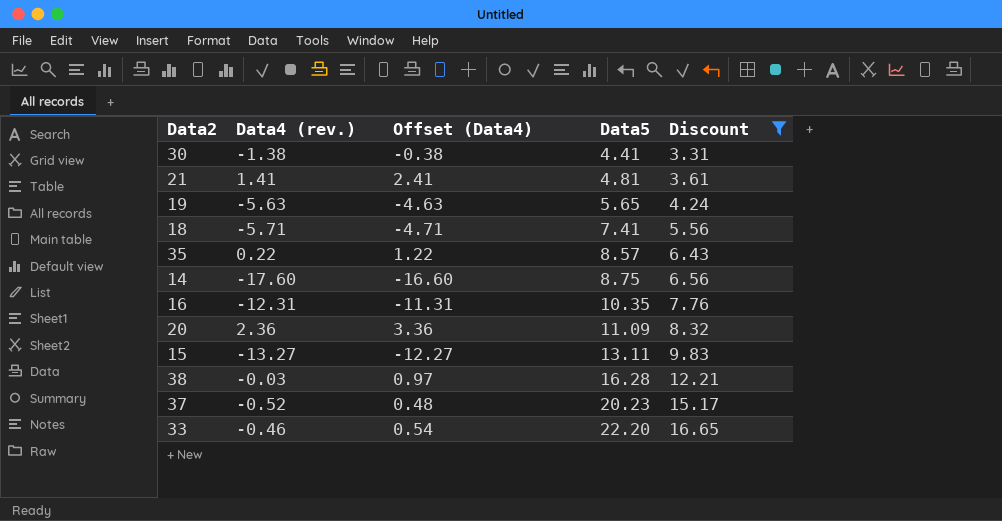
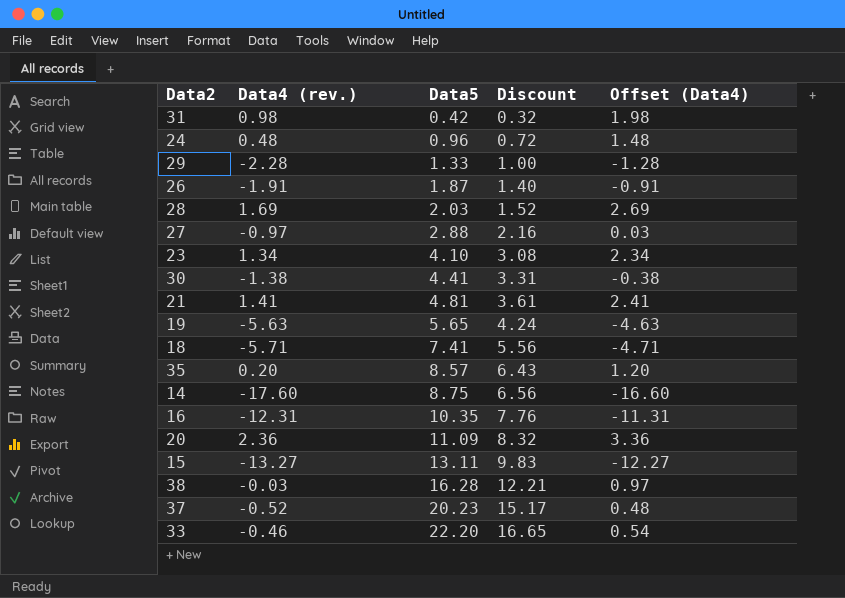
filter: Discount >= 3.31 -> none
column Offset (Data4) | position: 3 -> 5
35 | Data4 (rev.): 0.22 -> 0.20
35 | Offset (Data4): 1.22 -> 1.20

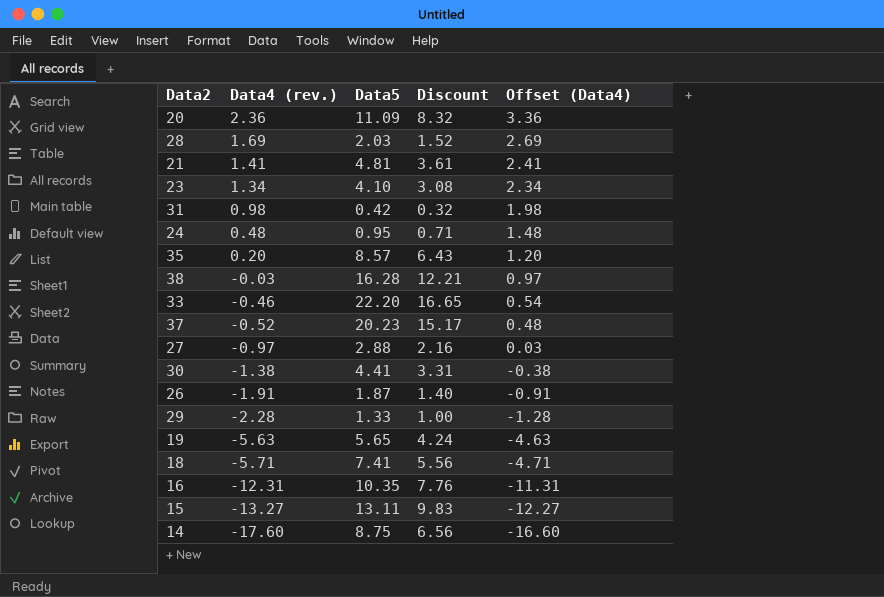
row order: Data5 ascending -> Data4 (rev.) descending
24 | Data5: 0.96 -> 0.95
24 | Discount: 0.72 -> 0.71

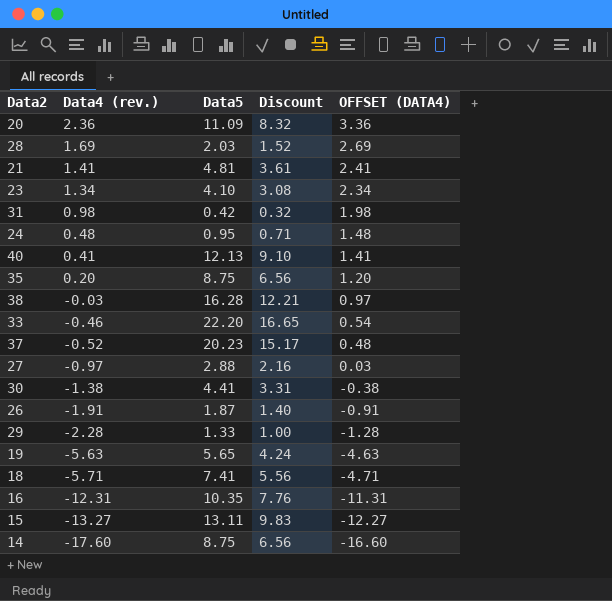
column name: Offset (Data4) -> OFFSET (DATA4)
row 40: none -> 0.41 | 12.13 | 9.10 | 1.41
35 | Data5: 8.57 -> 8.75
35 | Discount: 6.43 -> 6.56

